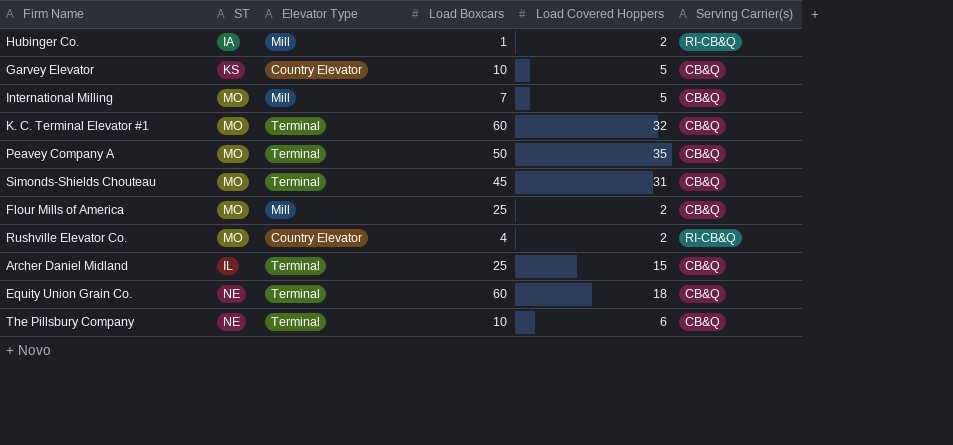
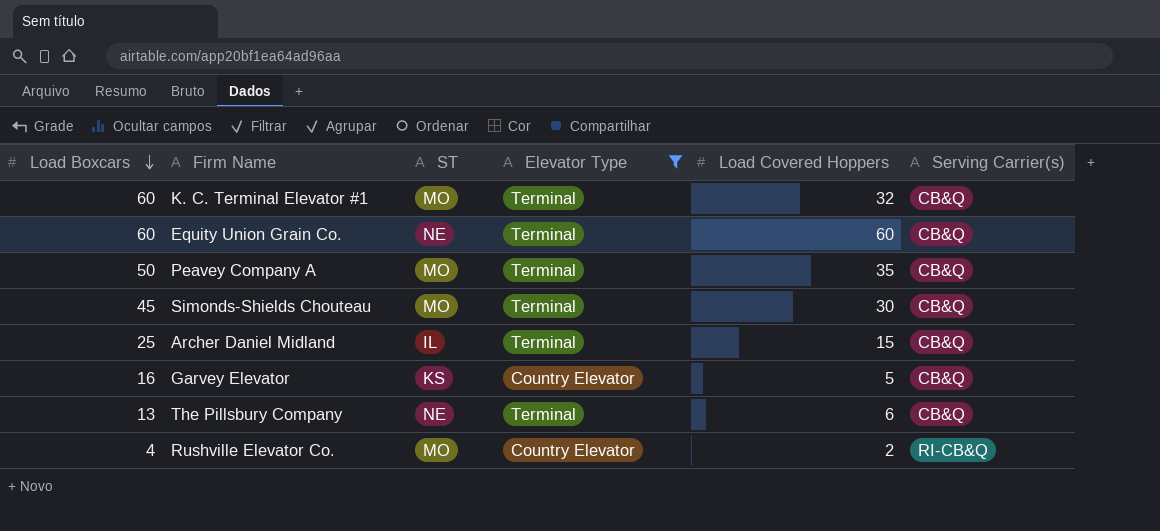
filter: none -> Elevator Type != Mill
row order: none -> Load Boxcars descending
column Load Boxcars | position: 4 -> 1
Equity Union Grain Co. | Load Covered Hoppers: 18 -> 60
Simonds-Shields Chouteau | Load Covered Hoppers: 31 -> 30
Garvey Elevator | Load Boxcars: 10 -> 16
The Pillsbury Company | Load Boxcars: 10 -> 13

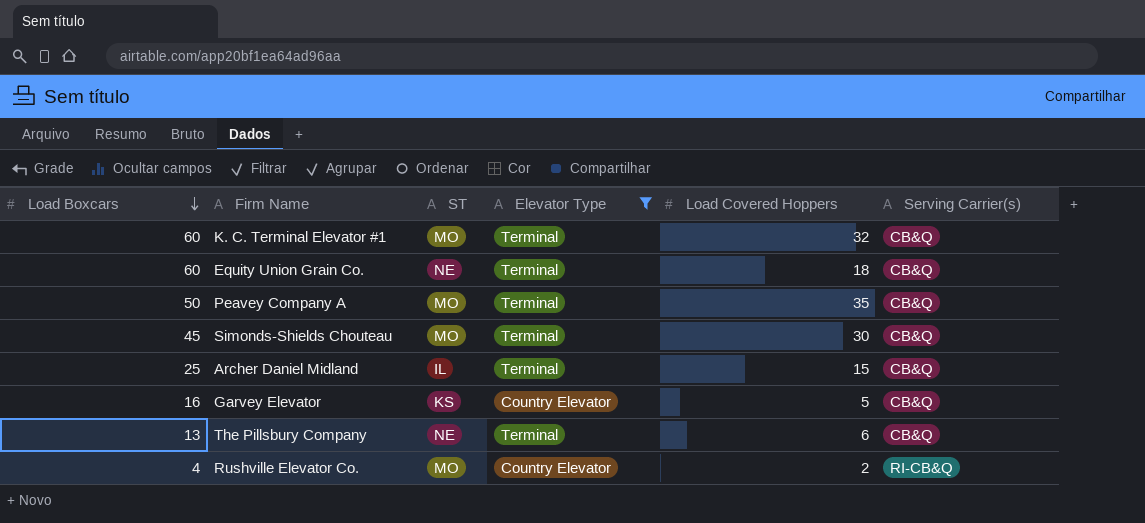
Equity Union Grain Co. | Load Covered Hoppers: 60 -> 18

